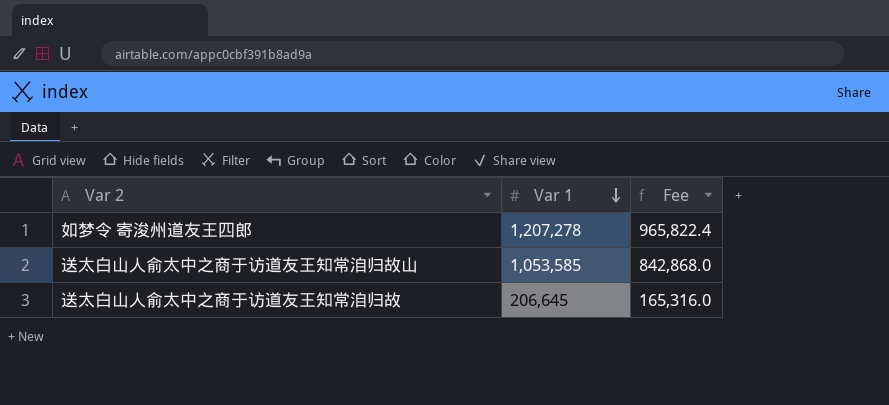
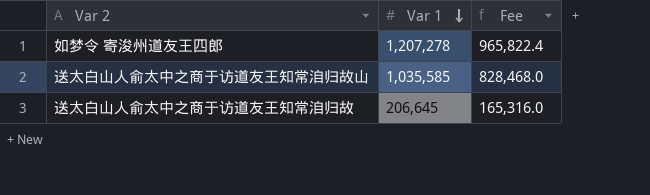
送太白山人俞太中之商于访道友王知常洎归故山 | Var 1: 1,053,585 -> 1,035,585
送太白山人俞太中之商于访道友王知常洎归故山 | Fee: 842,868.0 -> 828,468.0

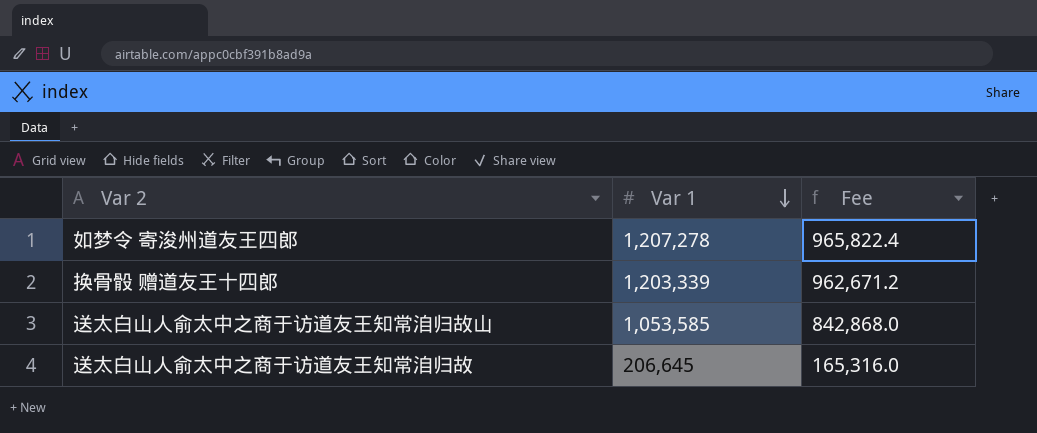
row 换骨骰 赠道友王十四郎: none -> 1,203,339 | 962,671.2
送太白山人俞太中之商于访道友王知常洎归故山 | Var 1: 1,035,585 -> 1,053,585
送太白山人俞太中之商于访道友王知常洎归故山 | Fee: 828,468.0 -> 842,868.0

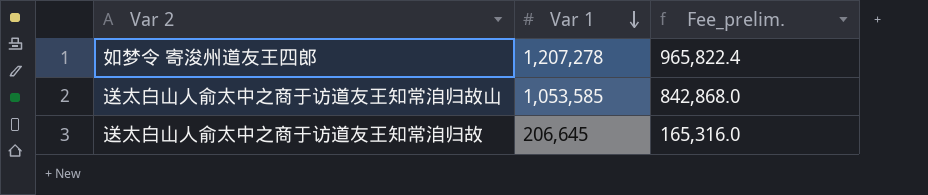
column name: Fee -> Fee_prelim.
row 换骨骰 赠道友王十四郎: 1,203,339 | 962,671.2 -> none

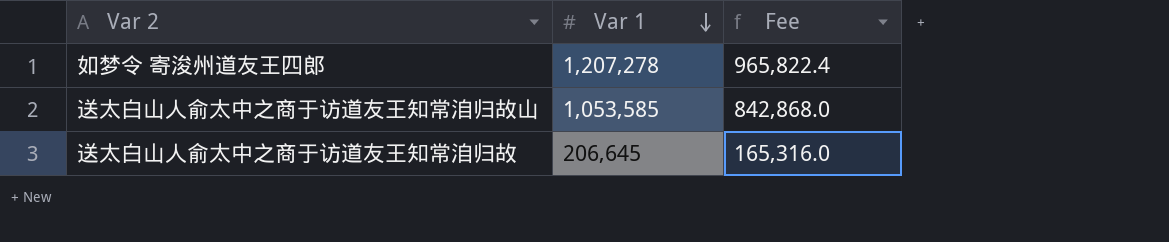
column name: Fee_prelim. -> Fee

